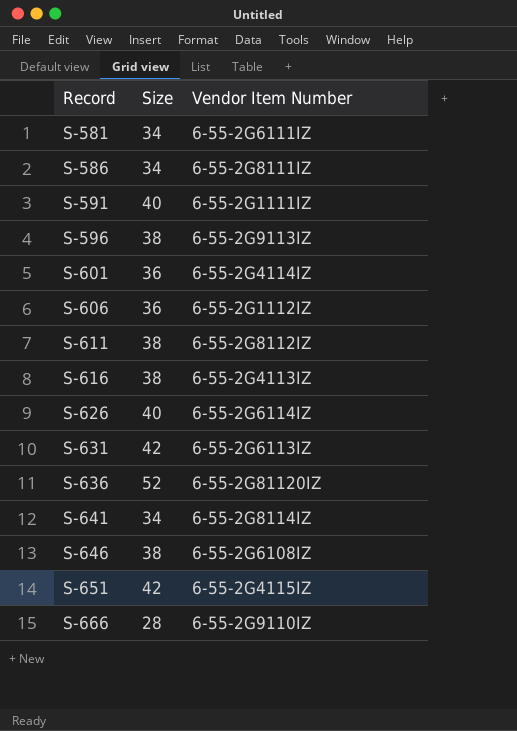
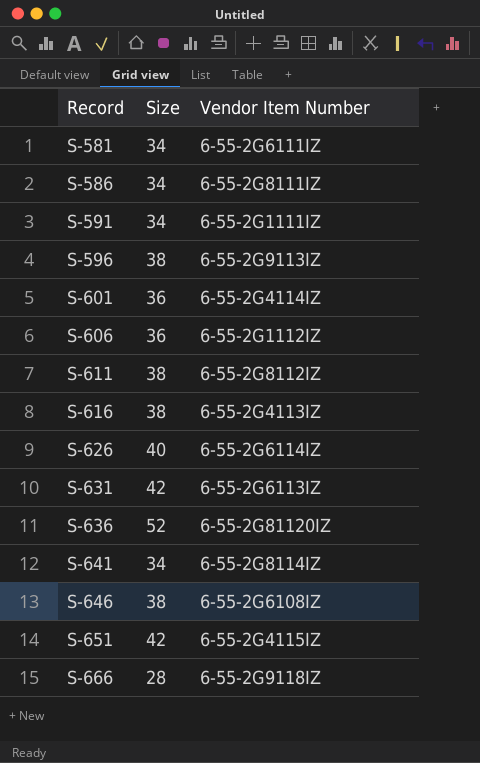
S-591 | Size: 40 -> 34
S-666 | Vendor Item Number: 6-55-2G9110IZ -> 6-55-2G9118IZ

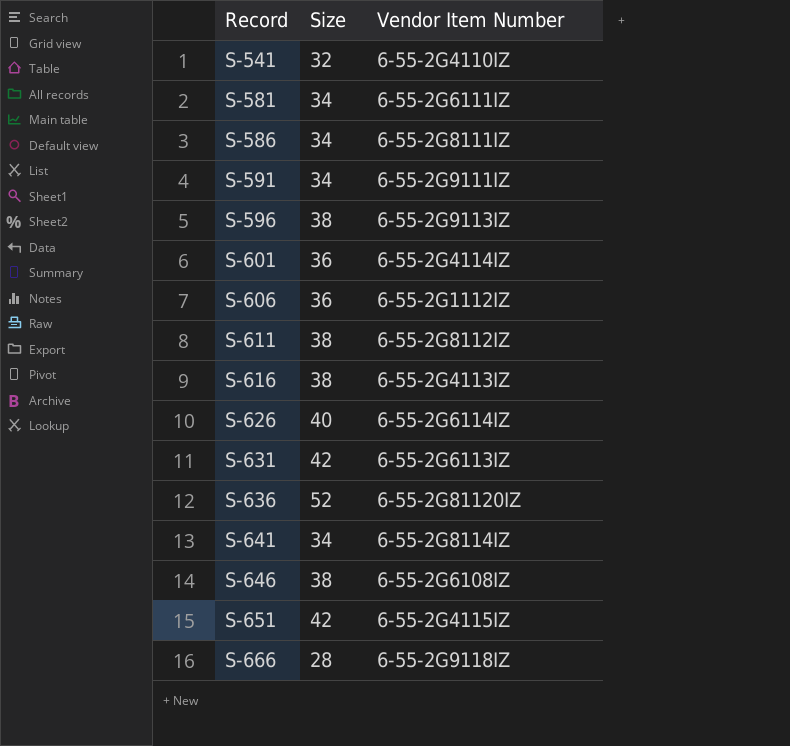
row S-541: none -> 32 | 6-55-2G4110IZ
S-591 | Vendor Item Number: 6-55-2G1111IZ -> 6-55-2G9111IZ

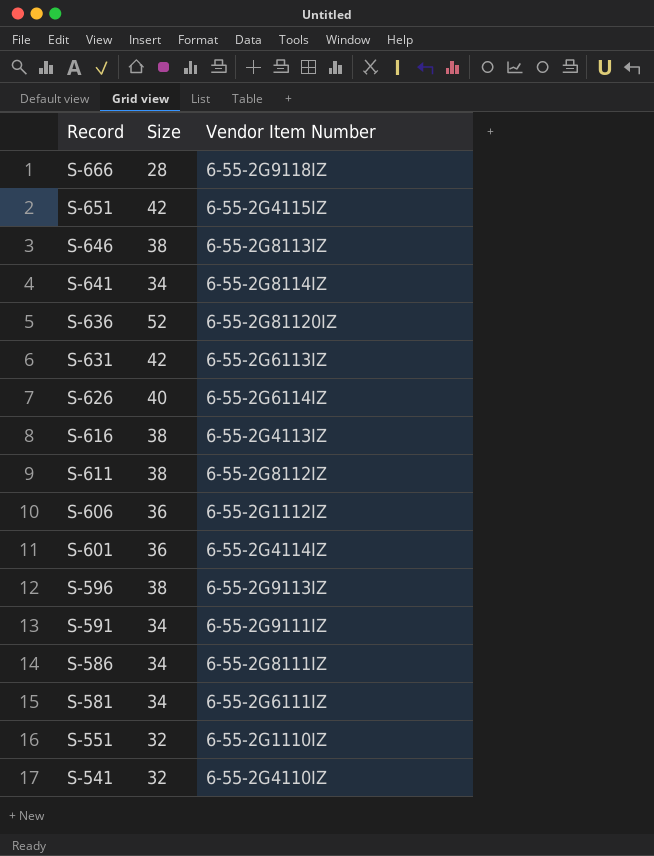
row order: Record ascending -> Record descending
S-646 | Vendor Item Number: 6-55-2G6108IZ -> 6-55-2G8113IZ
row S-551: none -> 32 | 6-55-2G1110IZ

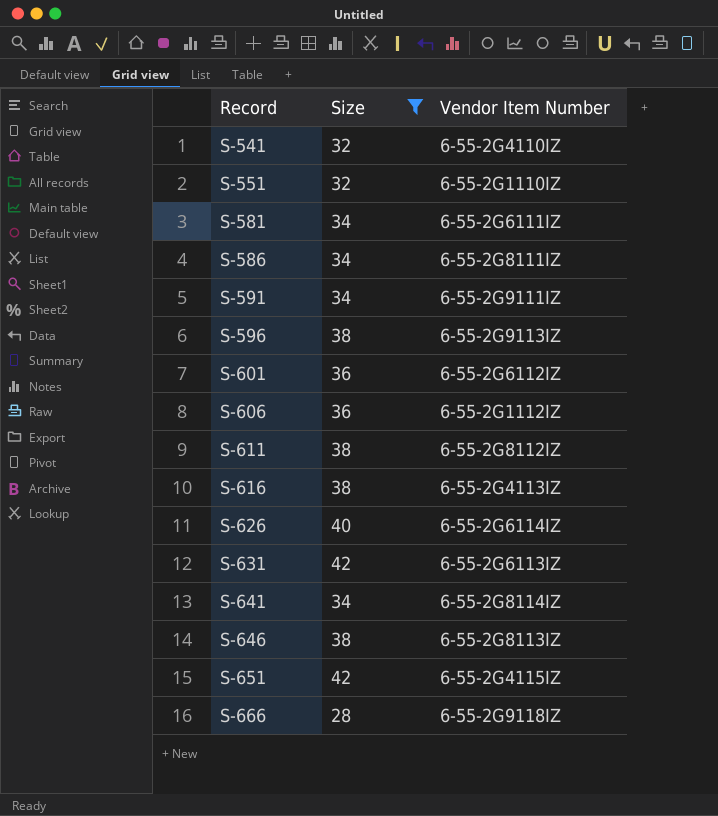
filter: none -> Size != 52
row order: Record descending -> Record ascending
S-601 | Vendor Item Number: 6-55-2G4114IZ -> 6-55-2G6112IZ

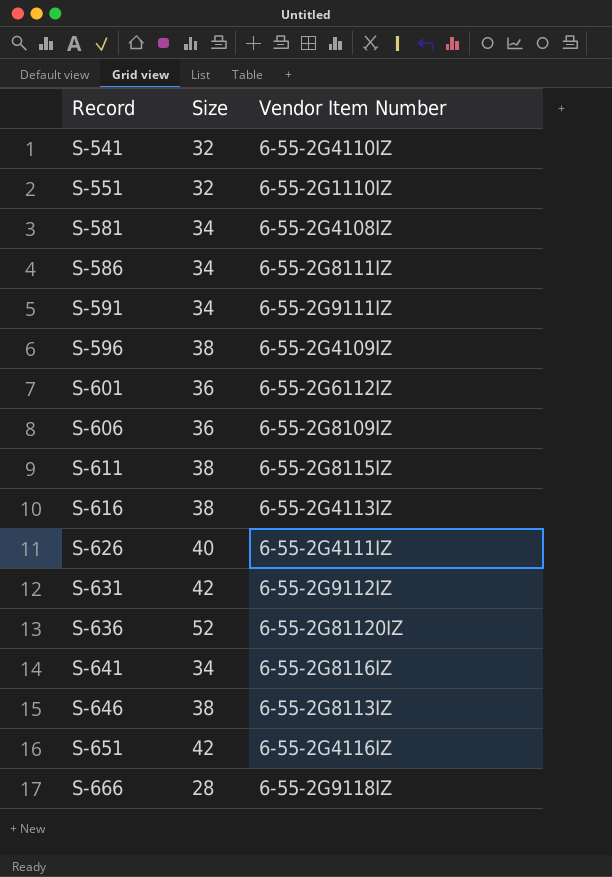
filter: Size != 52 -> none
S-581 | Vendor Item Number: 6-55-2G6111IZ -> 6-55-2G4108IZ
S-596 | Vendor Item Number: 6-55-2G9113IZ -> 6-55-2G4109IZ
S-606 | Vendor Item Number: 6-55-2G1112IZ -> 6-55-2G8109IZ
S-611 | Vendor Item Number: 6-55-2G8112IZ -> 6-55-2G8115IZ
S-626 | Vendor Item Number: 6-55-2G6114IZ -> 6-55-2G4111IZ
S-631 | Vendor Item Number: 6-55-2G6113IZ -> 6-55-2G9112IZ
S-641 | Vendor Item Number: 6-55-2G8114IZ -> 6-55-2G8116IZ
S-651 | Vendor Item Number: 6-55-2G4115IZ -> 6-55-2G4116IZ

